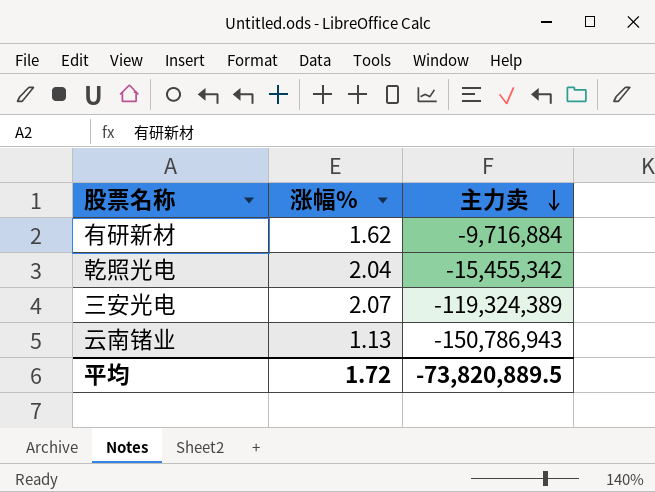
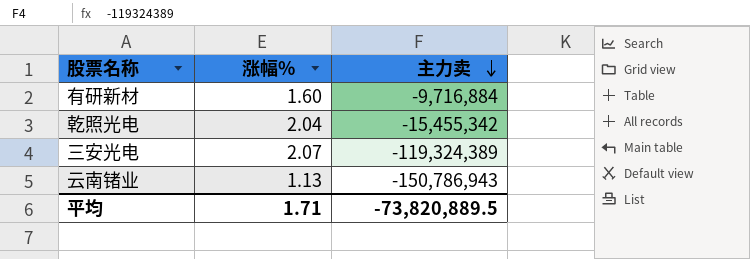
有研新材 | 涨幅%: 1.62 -> 1.60
平均 | 涨幅%: 1.72 -> 1.71

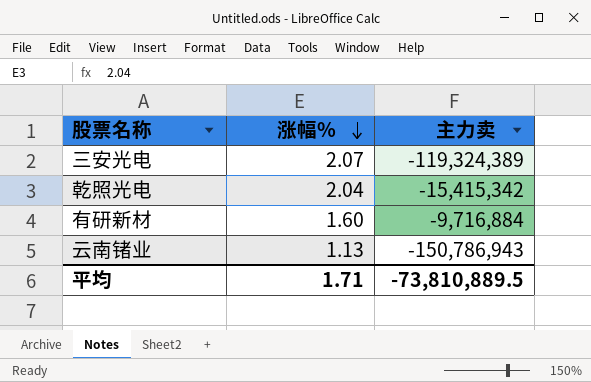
row order: 主力卖 descending -> 涨幅% descending
乾照光电 | 主力卖: -15,455,342 -> -15,415,342
平均 | 主力卖: -73,820,889.5 -> -73,810,889.5

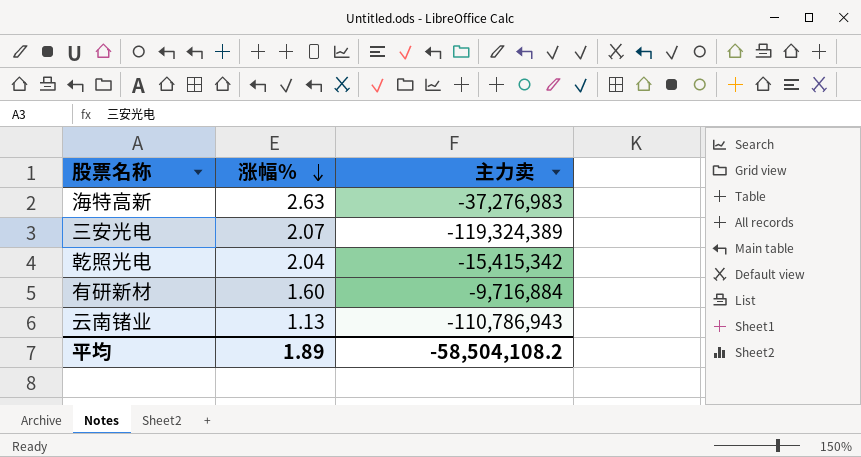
row 海特高新: none -> 2.63 | -37,276,983
云南锗业 | 主力卖: -150,786,943 -> -110,786,943
平均 | 涨幅%: 1.71 -> 1.89
平均 | 主力卖: -73,810,889.5 -> -58,504,108.2

